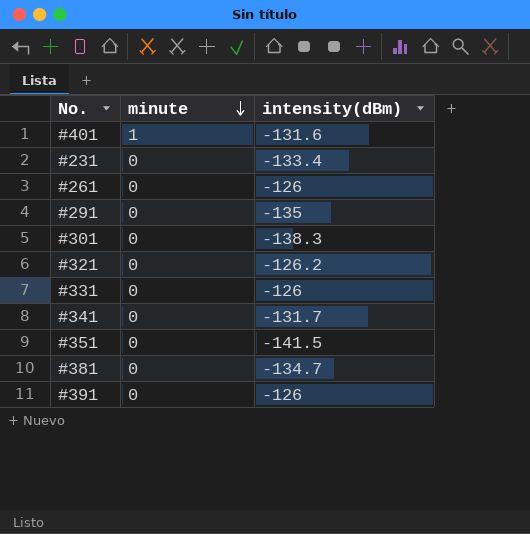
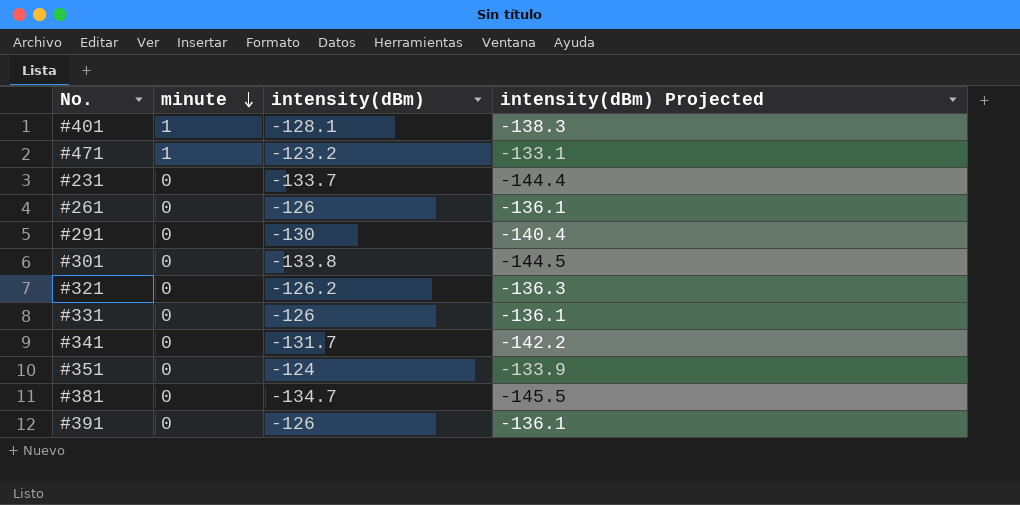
column intensity(dBm) Projected | formula: none -> [intensity(dBm)] * 1.08
#401 | intensity(dBm): -131.6 -> -128.1
row #471: none -> 1 | -123.2 | -133.1
#231 | intensity(dBm): -133.4 -> -133.7
#291 | intensity(dBm): -135 -> -130
#301 | intensity(dBm): -138.3 -> -133.8
#351 | intensity(dBm): -141.5 -> -124

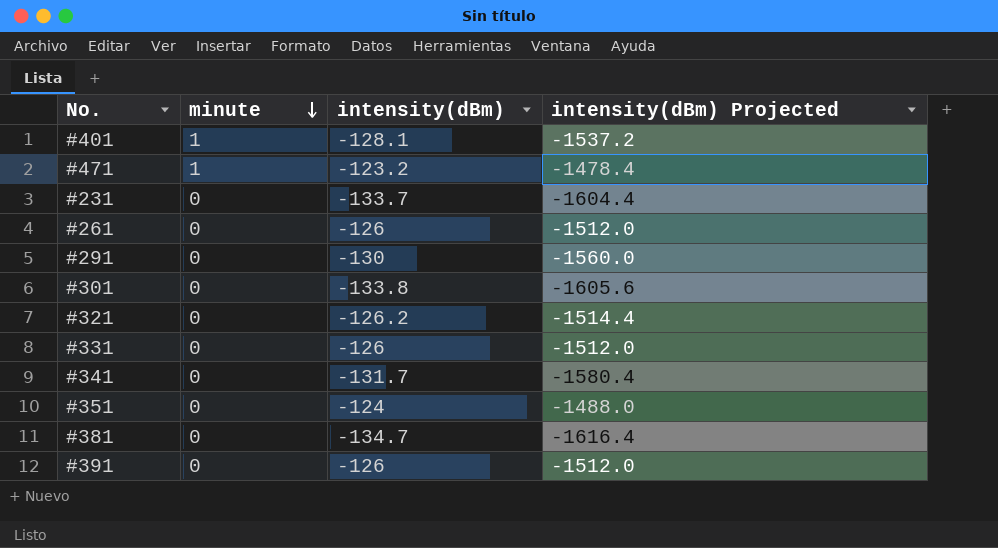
column intensity(dBm) Projected | formula: [intensity(dBm)] * 1.08 -> [intensity(dBm)] * 12

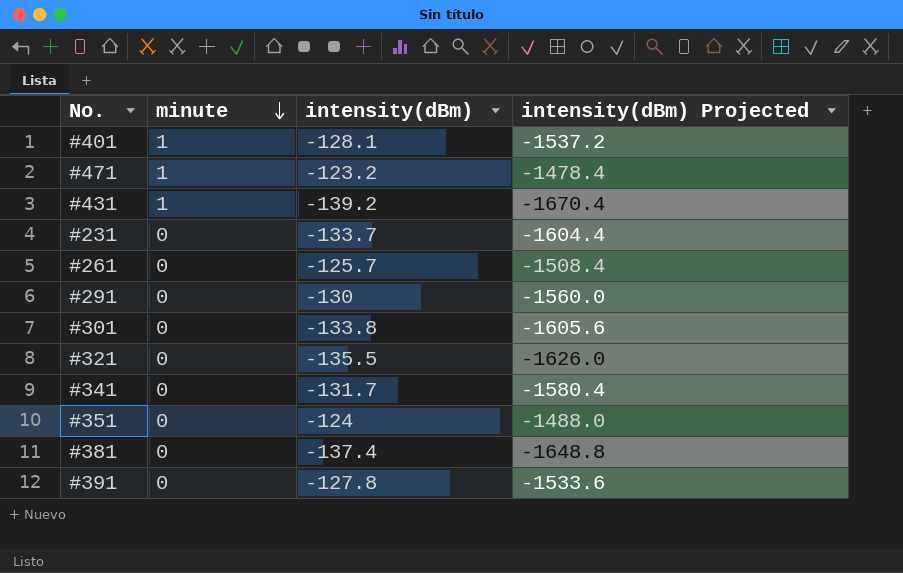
row #331: 0 | -126 | -1512.0 -> none
row #431: none -> 1 | -139.2 | -1670.4
#261 | intensity(dBm): -126 -> -125.7
#261 | intensity(dBm) Projected: -1512.0 -> -1508.4
#321 | intensity(dBm): -126.2 -> -135.5
#321 | intensity(dBm) Projected: -1514.4 -> -1626.0
#381 | intensity(dBm): -134.7 -> -137.4
#381 | intensity(dBm) Projected: -1616.4 -> -1648.8
#391 | intensity(dBm): -126 -> -127.8
#391 | intensity(dBm) Projected: -1512.0 -> -1533.6

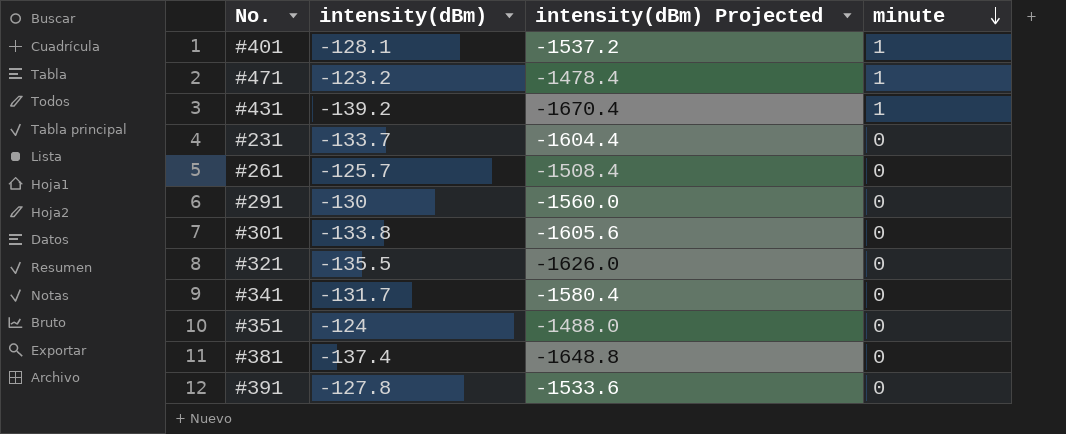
column minute | position: 2 -> 4

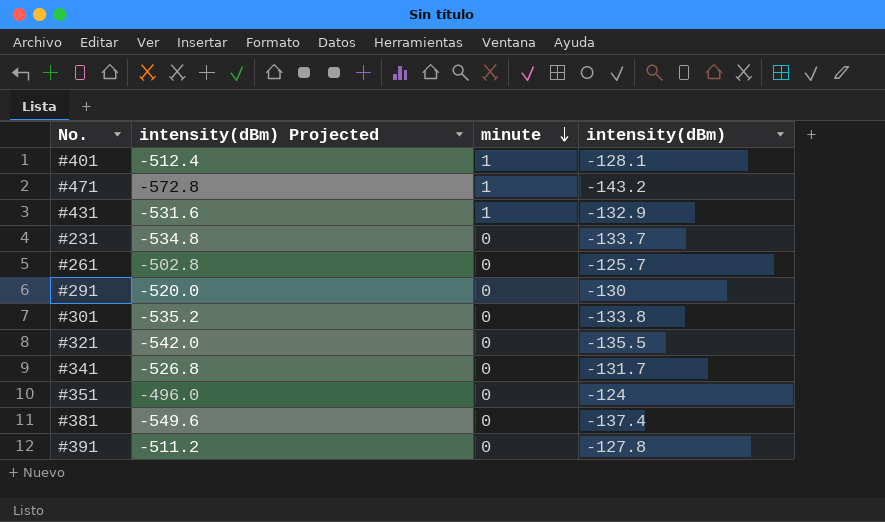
column intensity(dBm) Projected | formula: [intensity(dBm)] * 12 -> [intensity(dBm)] * 4
column intensity(dBm) | position: 2 -> 4
#471 | intensity(dBm): -123.2 -> -143.2
#431 | intensity(dBm): -139.2 -> -132.9

